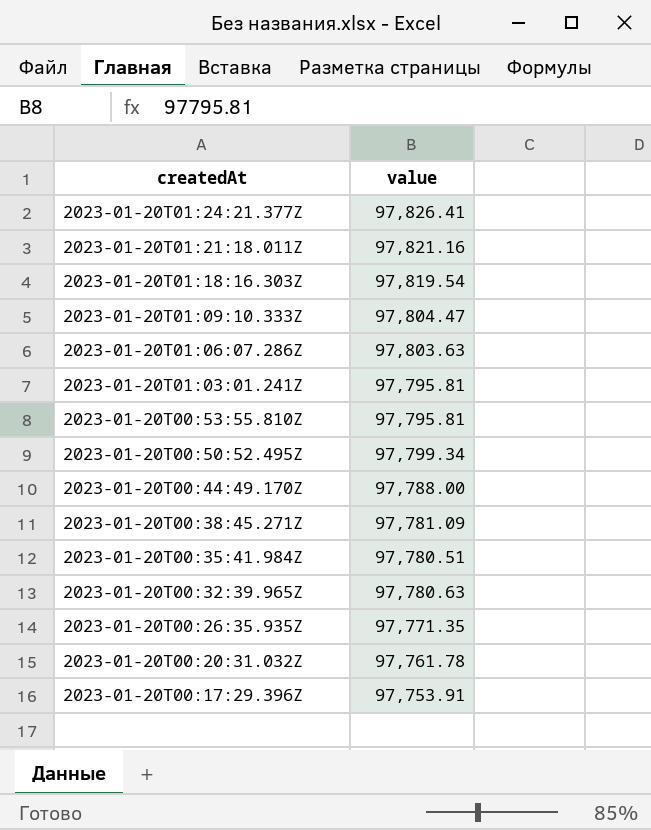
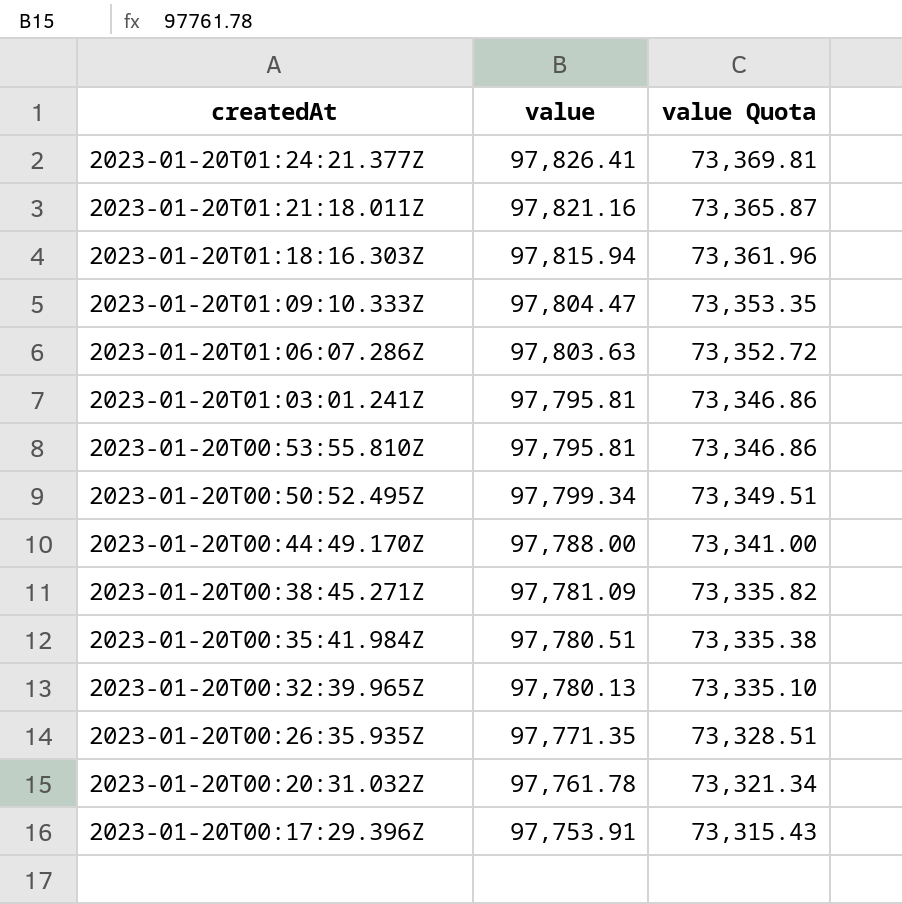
column value Quota | formula: none -> [value] * 0.75
2023-01-20T01:18:16.303Z | value: 97,819.54 -> 97,815.94
2023-01-20T00:32:39.965Z | value: 97,780.63 -> 97,780.13

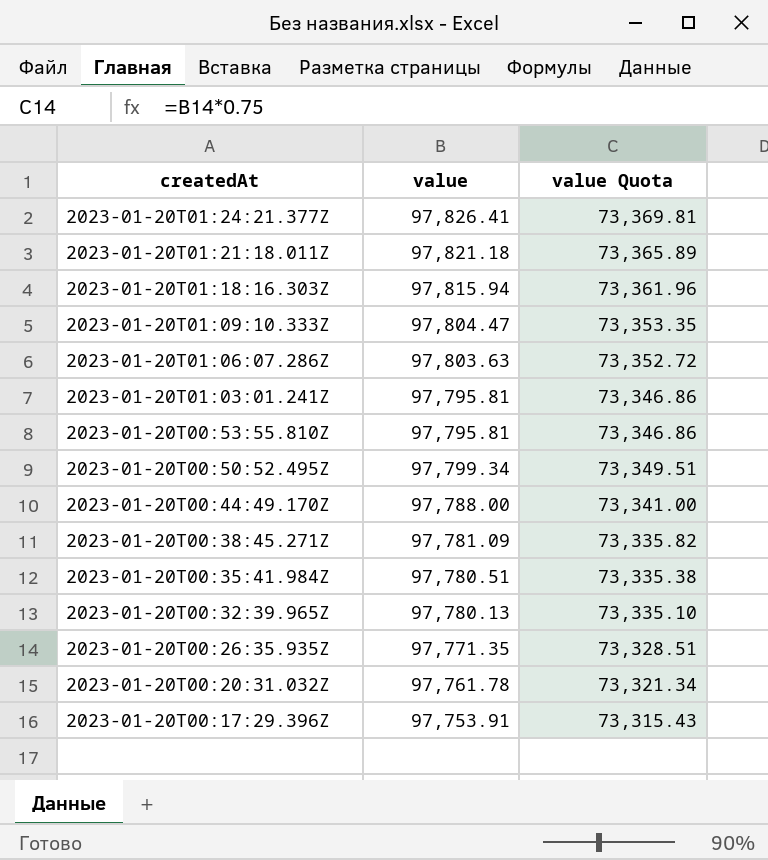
2023-01-20T01:21:18.011Z | value: 97,821.16 -> 97,821.18
2023-01-20T01:21:18.011Z | value Quota: 73,365.87 -> 73,365.89

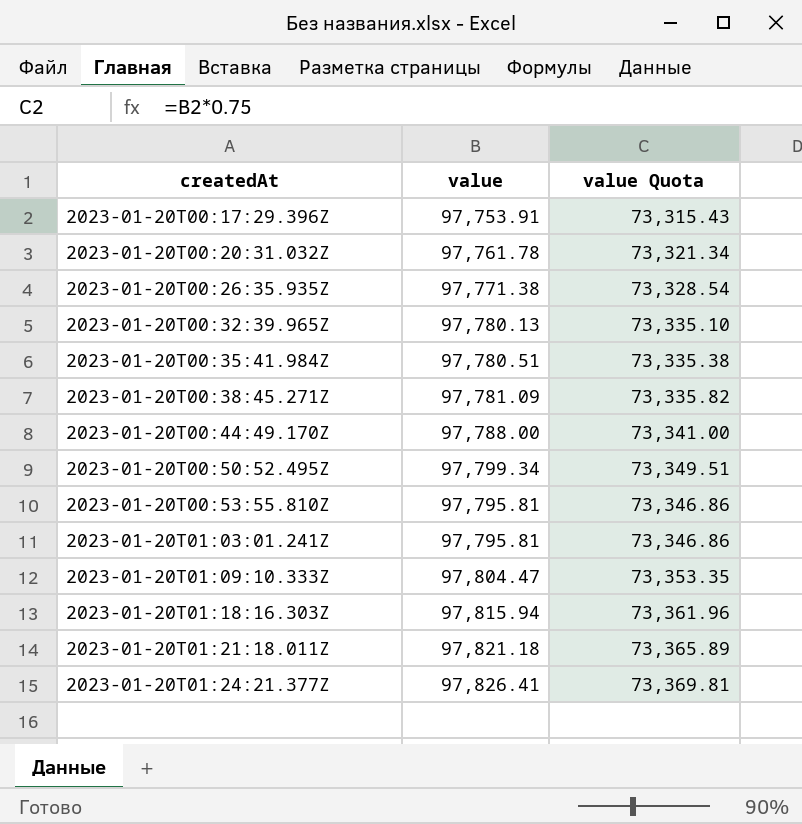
row order: createdAt descending -> createdAt ascending
row 2023-01-20T01:06:07.286Z: 97,803.63 | 73,352.72 -> none
2023-01-20T00:26:35.935Z | value: 97,771.35 -> 97,771.38
2023-01-20T00:26:35.935Z | value Quota: 73,328.51 -> 73,328.54

